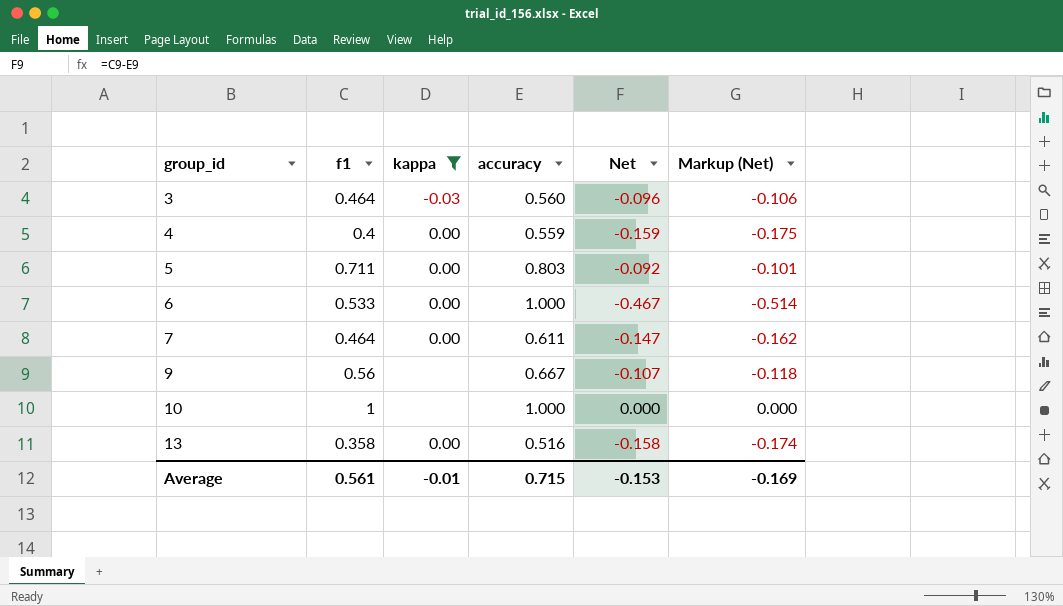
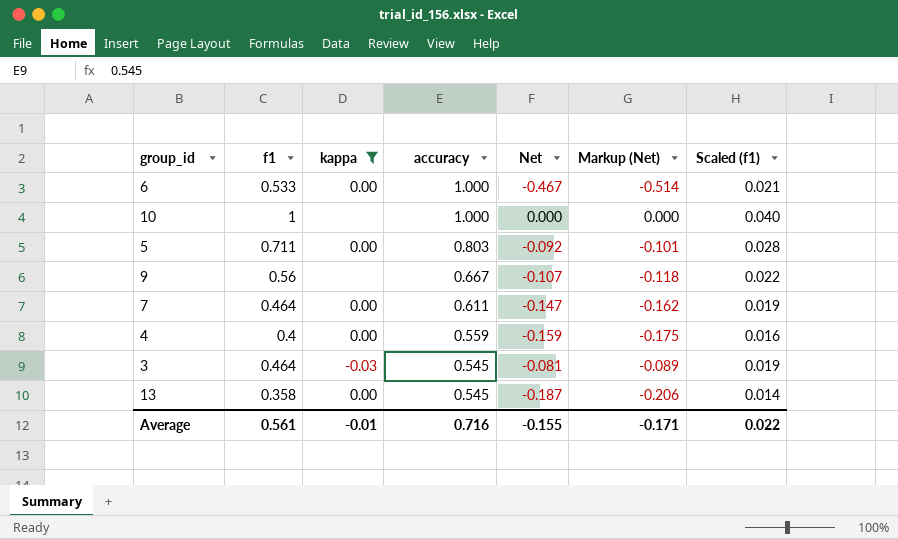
row order: group_id ascending -> accuracy descending
column Scaled (f1) | formula: none -> [f1] * 0.04
3 | accuracy: 0.560 -> 0.545
3 | Net: -0.096 -> -0.081
3 | Markup (Net): -0.106 -> -0.089
13 | accuracy: 0.516 -> 0.545
13 | Net: -0.158 -> -0.187
13 | Markup (Net): -0.174 -> -0.206
Average | accuracy: 0.715 -> 0.716
Average | Net: -0.153 -> -0.155
Average | Markup (Net): -0.169 -> -0.171

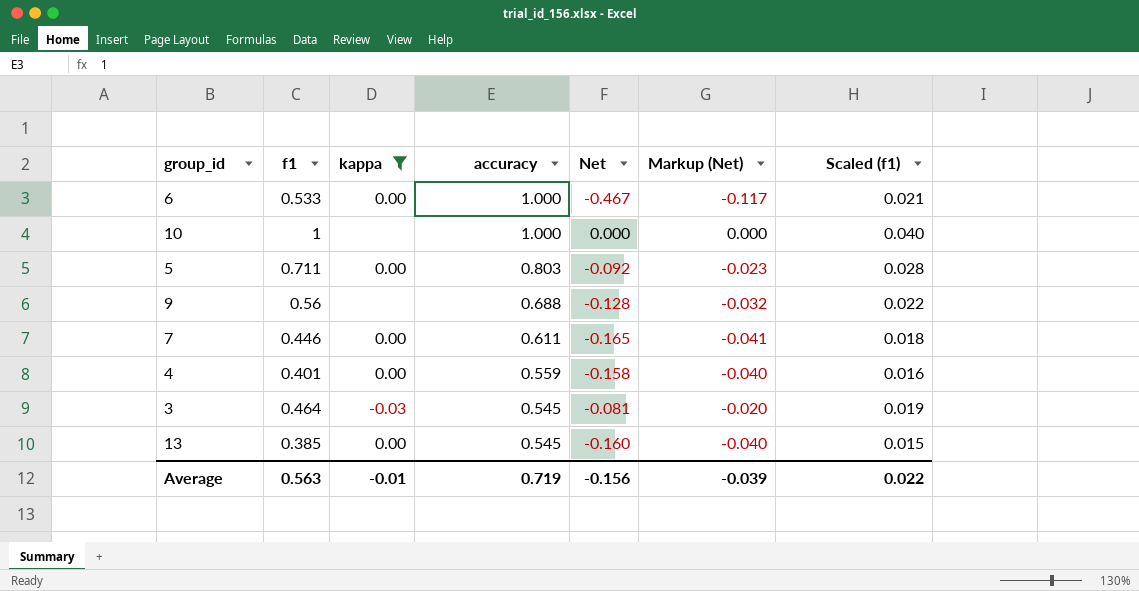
column Markup (Net) | formula: [Net] * 1.1 -> [Net] * 0.25
9 | accuracy: 0.667 -> 0.688
9 | Net: -0.107 -> -0.128
7 | f1: 0.464 -> 0.446
7 | Net: -0.147 -> -0.165
7 | Scaled (f1): 0.019 -> 0.018
4 | f1: 0.4 -> 0.401
4 | Net: -0.159 -> -0.158
13 | f1: 0.358 -> 0.385
13 | Net: -0.187 -> -0.160
13 | Scaled (f1): 0.014 -> 0.015
Average | f1: 0.561 -> 0.563
Average | accuracy: 0.716 -> 0.719
Average | Net: -0.155 -> -0.156
Average | Markup (Net): -0.171 -> -0.039

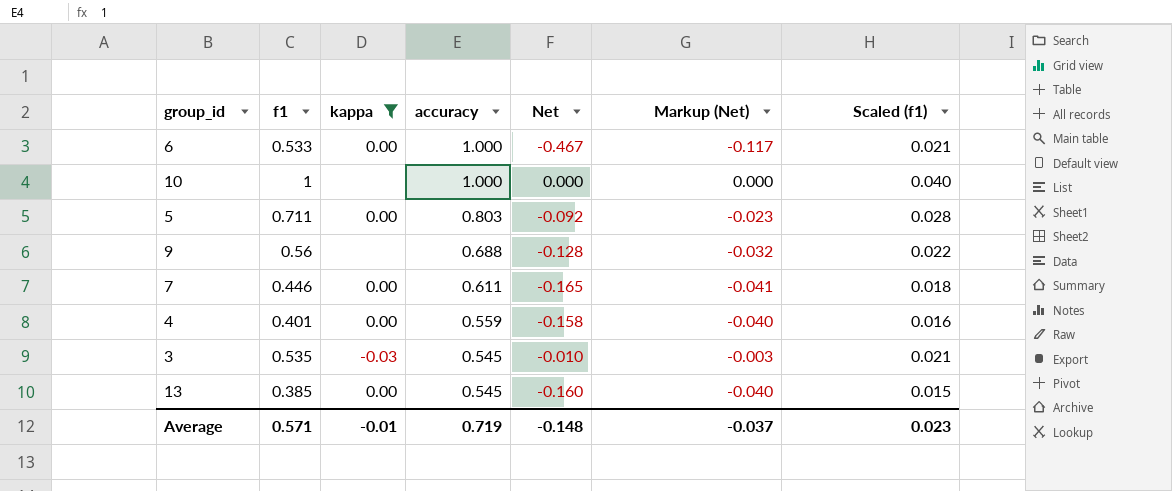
3 | f1: 0.464 -> 0.535
3 | Net: -0.081 -> -0.010
3 | Markup (Net): -0.020 -> -0.003
3 | Scaled (f1): 0.019 -> 0.021
Average | f1: 0.563 -> 0.571
Average | Net: -0.156 -> -0.148
Average | Markup (Net): -0.039 -> -0.037
Average | Scaled (f1): 0.022 -> 0.023

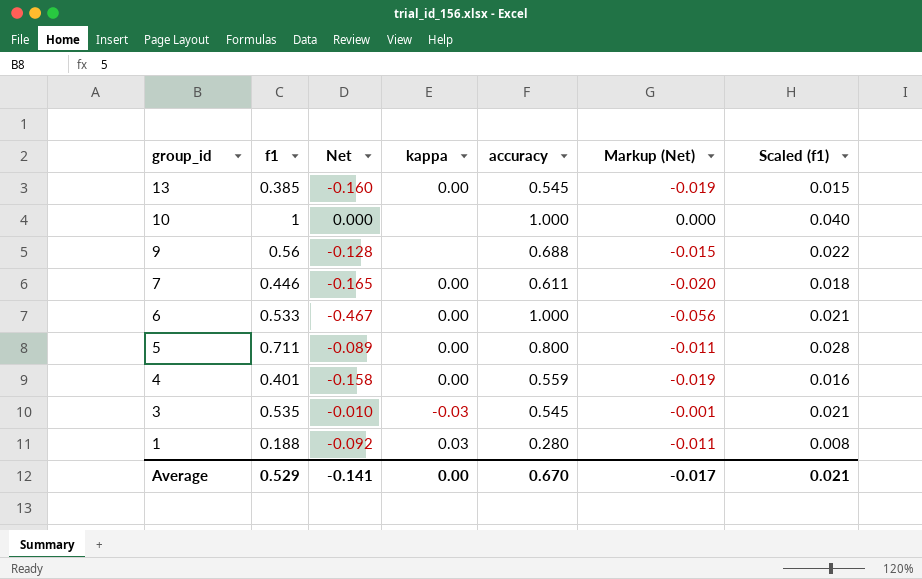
filter: kappa != 0.03 -> none
row order: accuracy descending -> group_id descending
column Net | position: 5 -> 3
column Markup (Net) | formula: [Net] * 0.25 -> [Net] * 0.12
5 | Net: -0.092 -> -0.089
5 | accuracy: 0.803 -> 0.800
Average | f1: 0.571 -> 0.529
Average | Net: -0.148 -> -0.141
Average | kappa: -0.01 -> 0.00
Average | accuracy: 0.719 -> 0.670
Average | Markup (Net): -0.037 -> -0.017
Average | Scaled (f1): 0.023 -> 0.021

